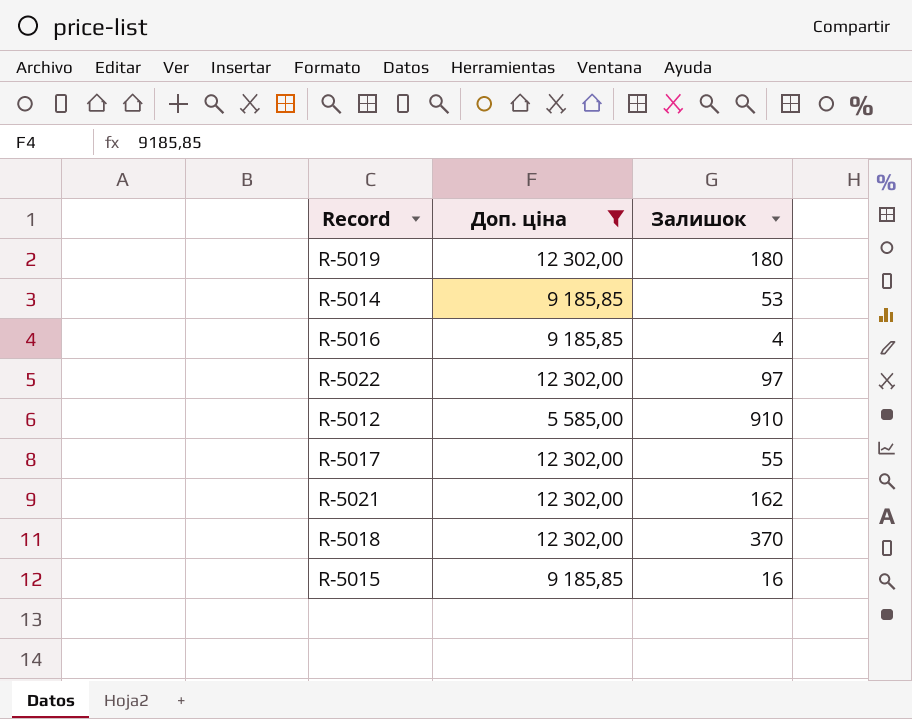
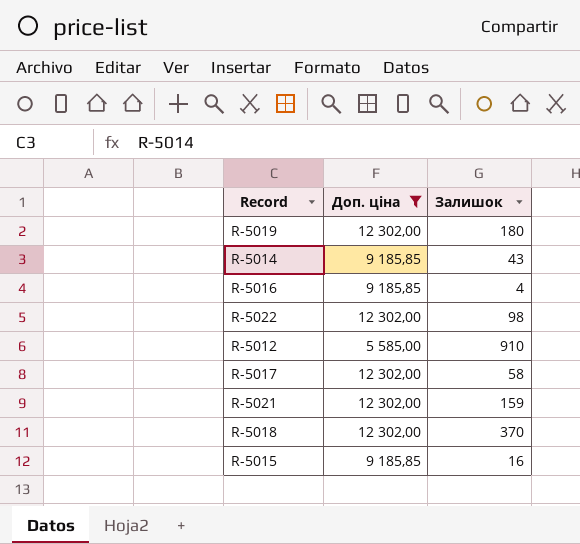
R-5014 | Залишок: 53 -> 43
R-5022 | Залишок: 97 -> 98
R-5017 | Залишок: 55 -> 58
R-5021 | Залишок: 162 -> 159

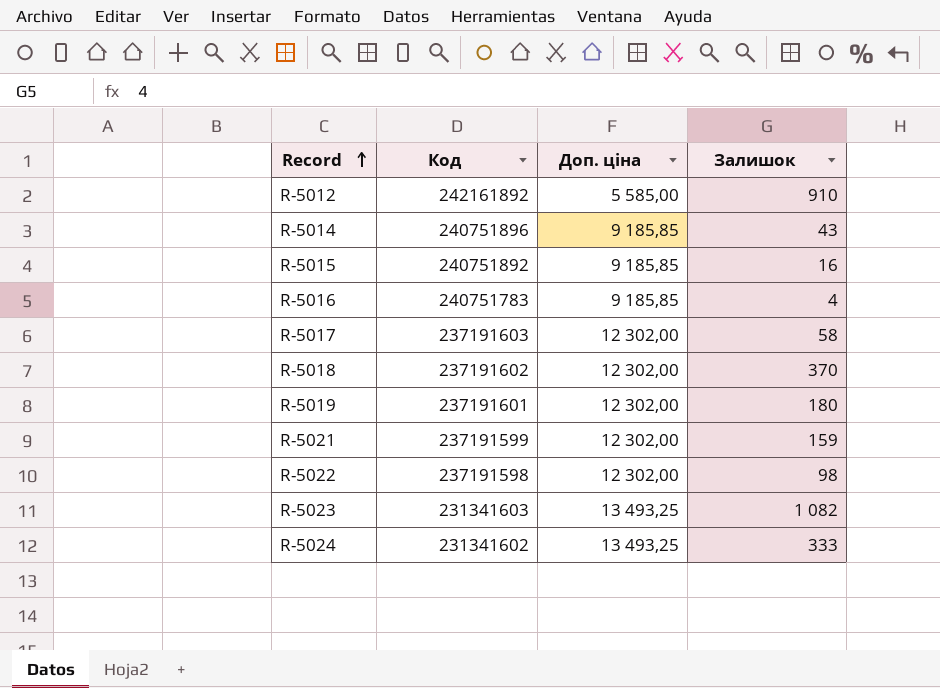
filter: Доп. ціна != 13 493,25 -> none
row order: none -> Record ascending
column Код | position: none -> 2

